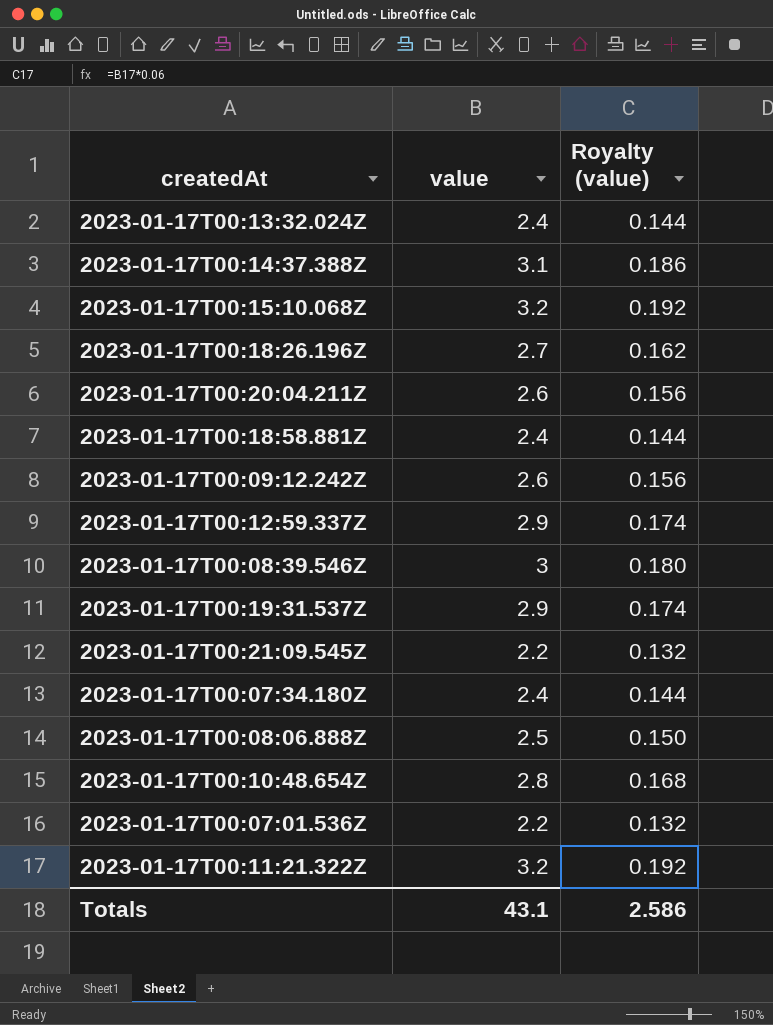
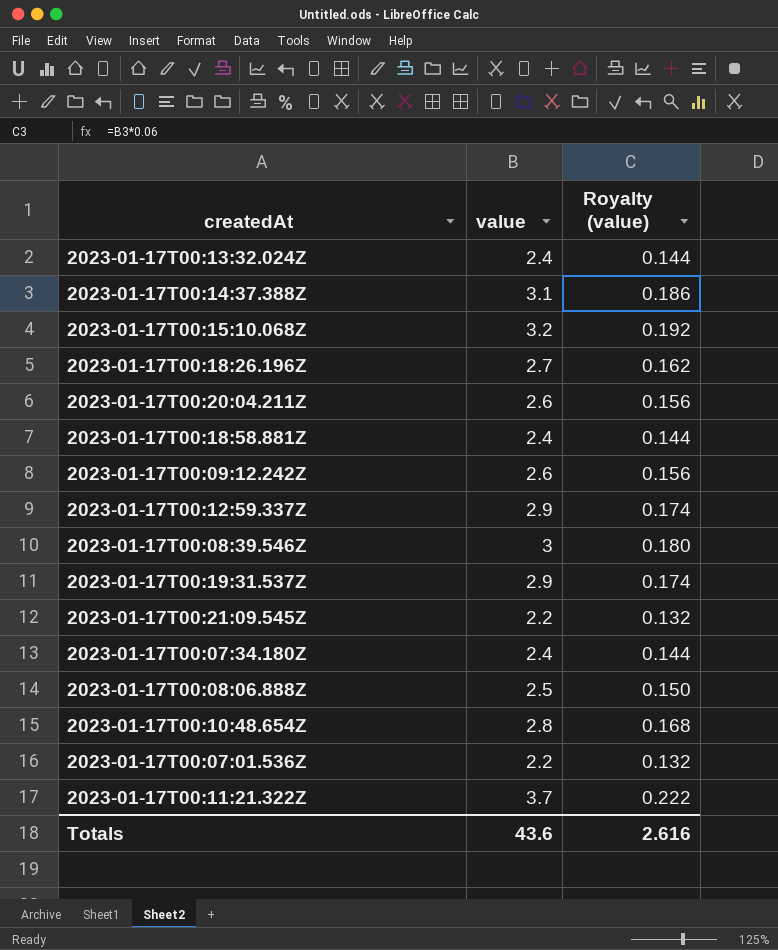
2023-01-17T00:11:21.322Z | value: 3.2 -> 3.7
2023-01-17T00:11:21.322Z | Royalty (value): 0.192 -> 0.222
Totals | value: 43.1 -> 43.6
Totals | Royalty (value): 2.586 -> 2.616

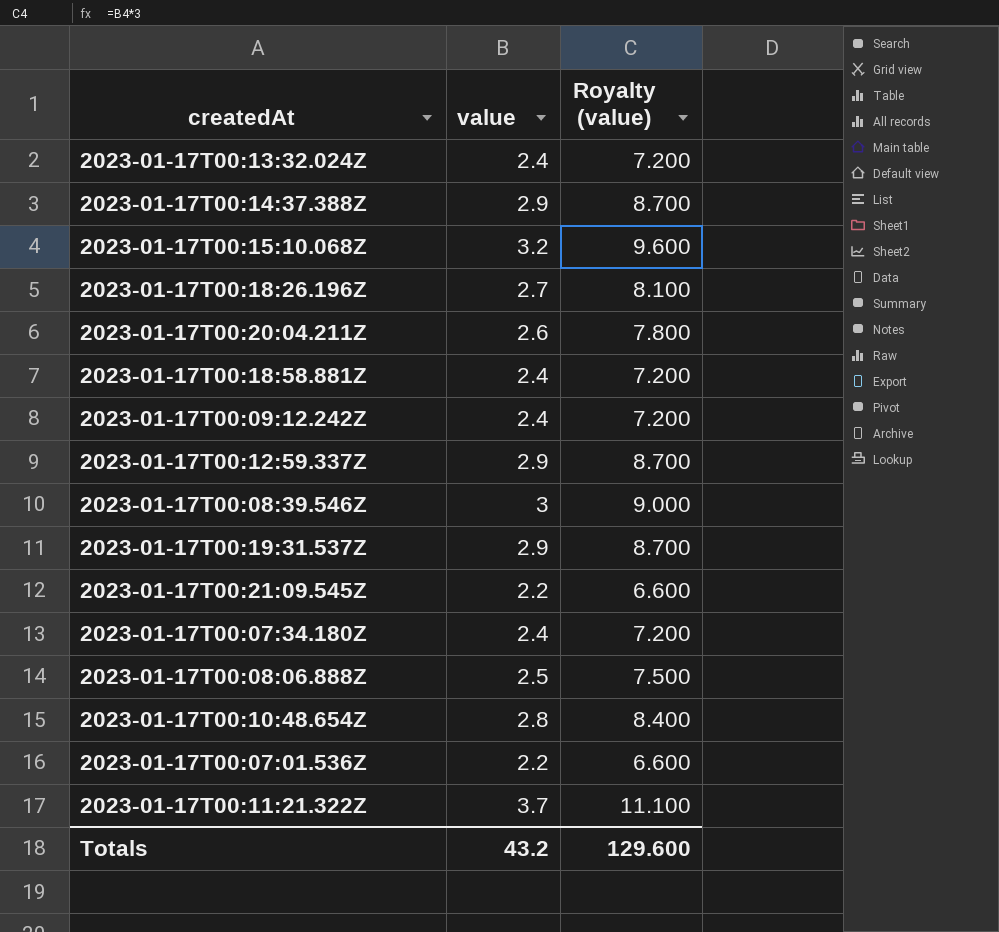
column Royalty (value) | formula: [value] * 0.06 -> [value] * 3
2023-01-17T00:14:37.388Z | value: 3.1 -> 2.9
2023-01-17T00:09:12.242Z | value: 2.6 -> 2.4
Totals | value: 43.6 -> 43.2
Totals | Royalty (value): 2.616 -> 129.600

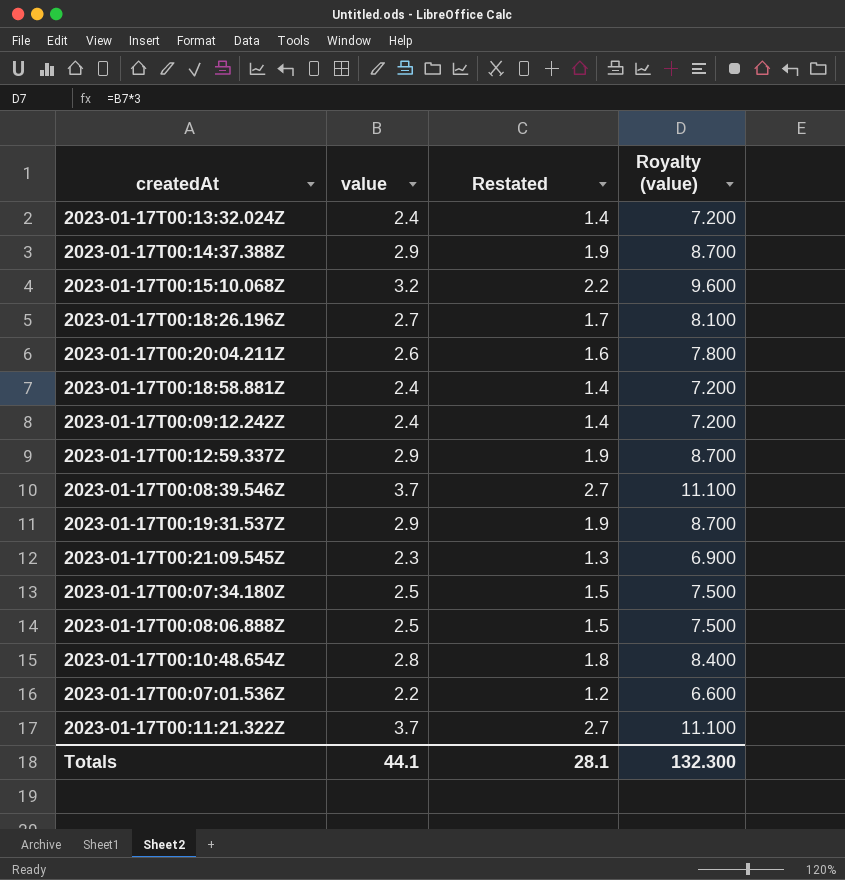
column Restated | formula: none -> [value] - 1
2023-01-17T00:08:39.546Z | value: 3 -> 3.7
2023-01-17T00:08:39.546Z | Royalty (value): 9.000 -> 11.100
2023-01-17T00:21:09.545Z | value: 2.2 -> 2.3
2023-01-17T00:21:09.545Z | Royalty (value): 6.600 -> 6.900
2023-01-17T00:07:34.180Z | value: 2.4 -> 2.5
2023-01-17T00:07:34.180Z | Royalty (value): 7.200 -> 7.500
Totals | value: 43.2 -> 44.1
Totals | Royalty (value): 129.600 -> 132.300

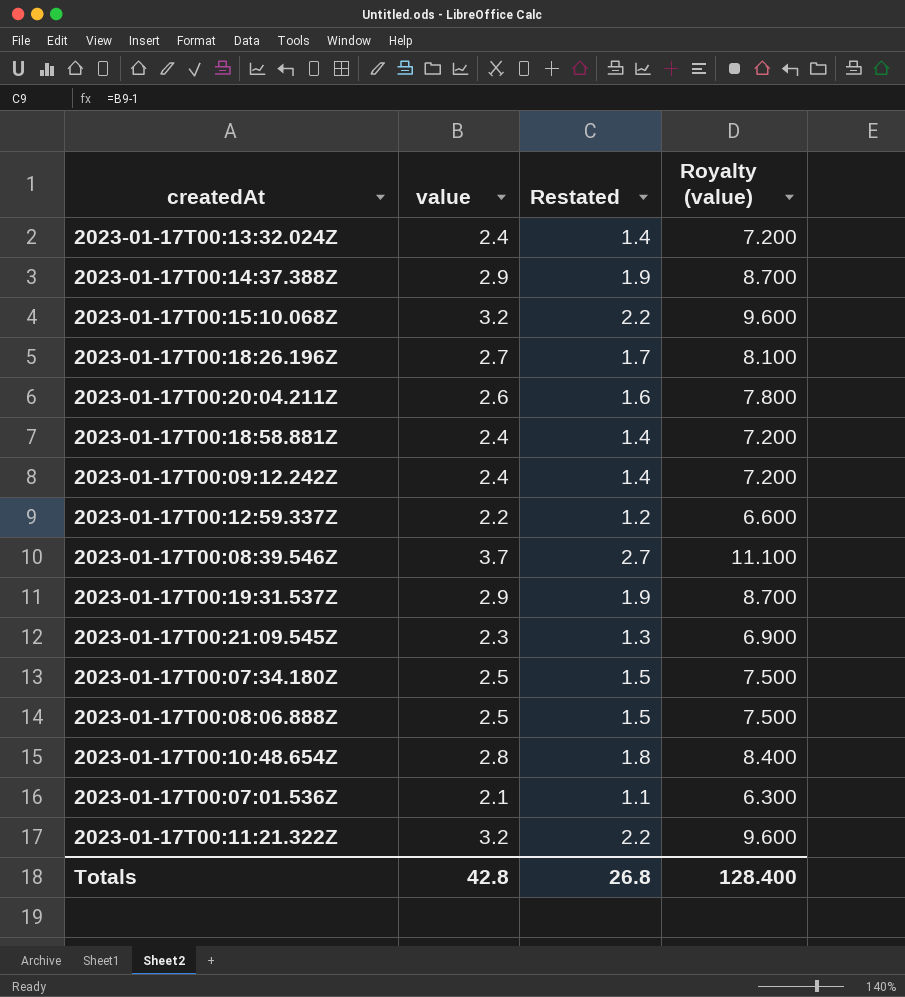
2023-01-17T00:12:59.337Z | value: 2.9 -> 2.2
2023-01-17T00:12:59.337Z | Restated: 1.9 -> 1.2
2023-01-17T00:12:59.337Z | Royalty (value): 8.700 -> 6.600
2023-01-17T00:07:01.536Z | value: 2.2 -> 2.1
2023-01-17T00:07:01.536Z | Restated: 1.2 -> 1.1
2023-01-17T00:07:01.536Z | Royalty (value): 6.600 -> 6.300
2023-01-17T00:11:21.322Z | value: 3.7 -> 3.2
2023-01-17T00:11:21.322Z | Restated: 2.7 -> 2.2
2023-01-17T00:11:21.322Z | Royalty (value): 11.100 -> 9.600
Totals | value: 44.1 -> 42.8
Totals | Restated: 28.1 -> 26.8
Totals | Royalty (value): 132.300 -> 128.400

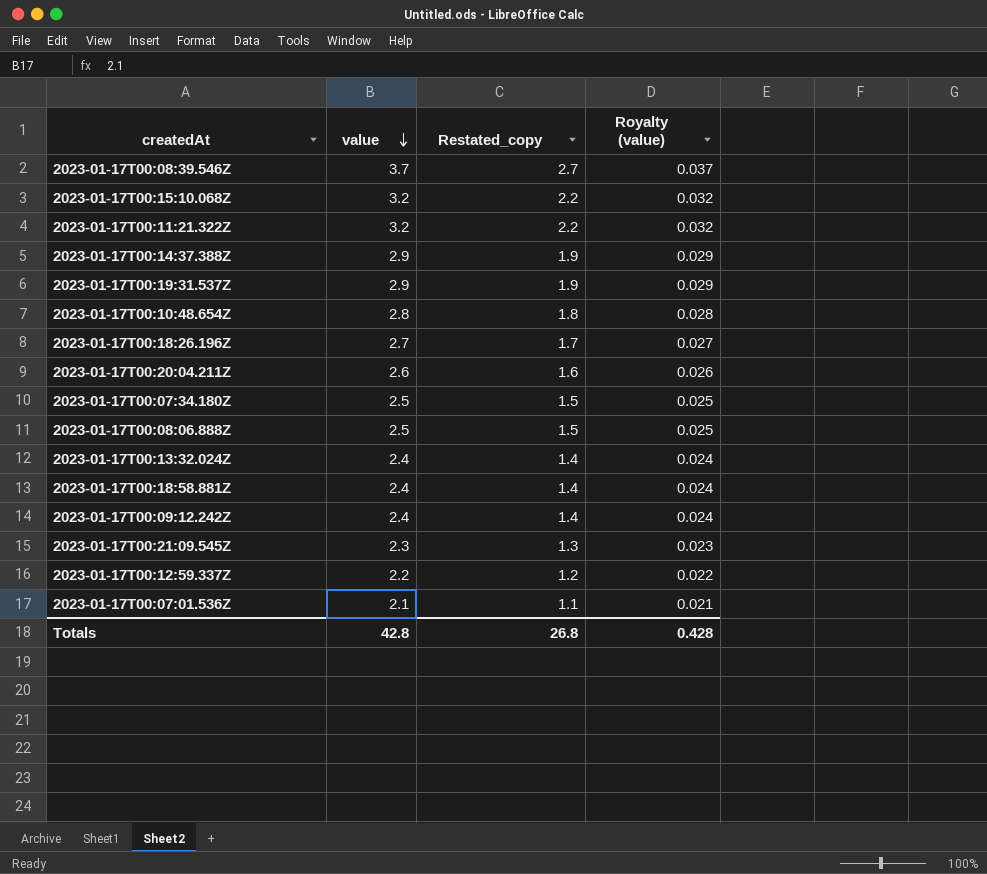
row order: none -> value descending
column name: Restated -> Restated_copy
column Royalty (value) | formula: [value] * 3 -> [value] * 0.01
Totals | Royalty (value): 128.400 -> 0.428

